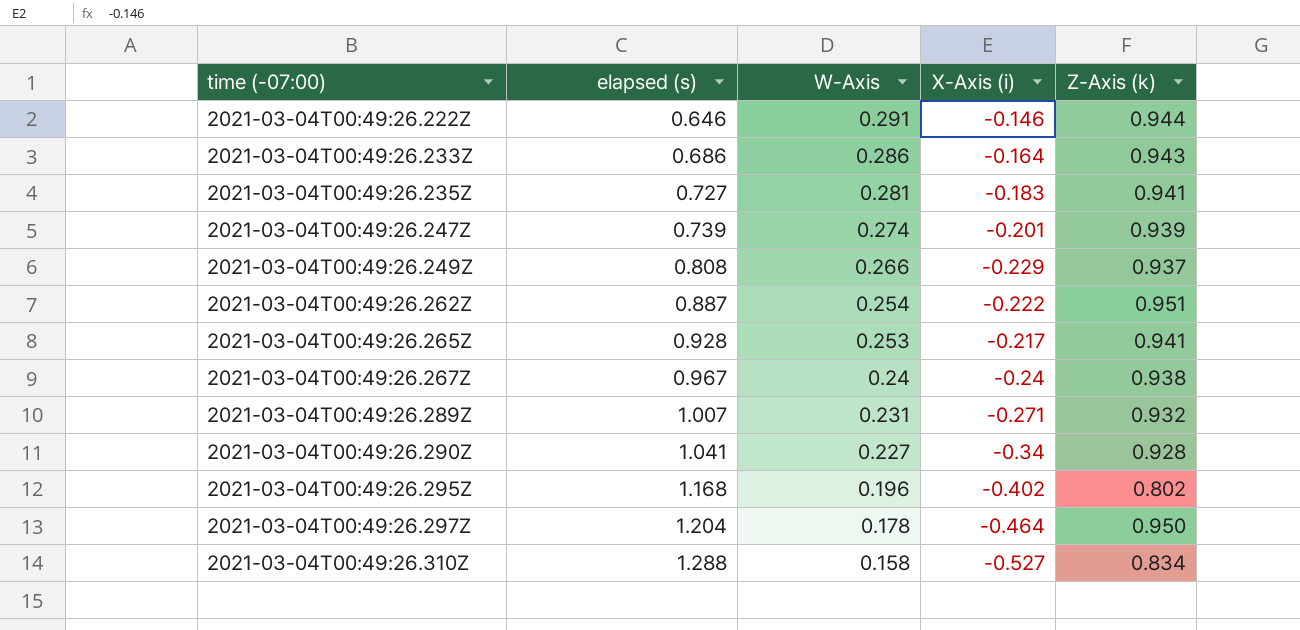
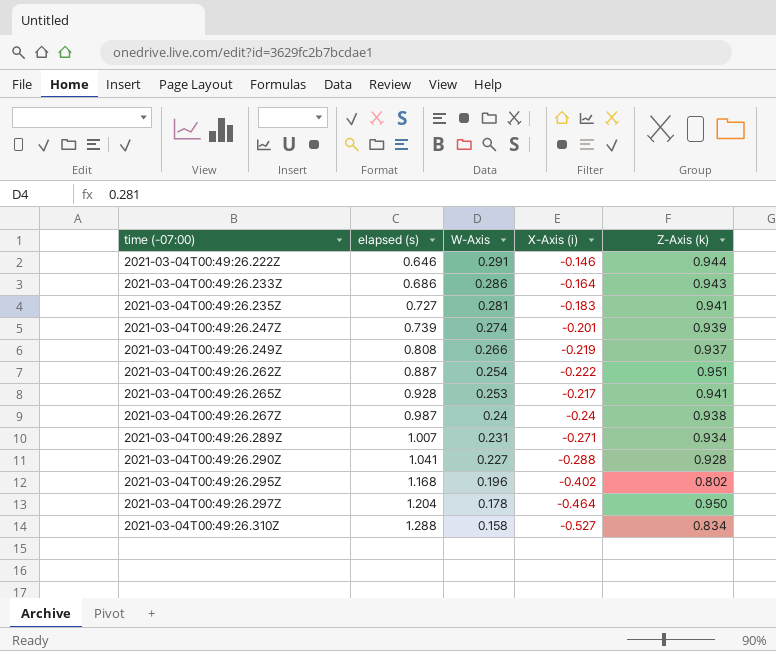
2021-03-04T00:49:26.249Z | X-Axis (i): -0.229 -> -0.219
2021-03-04T00:49:26.267Z | elapsed (s): 0.967 -> 0.987
2021-03-04T00:49:26.289Z | Z-Axis (k): 0.932 -> 0.934
2021-03-04T00:49:26.290Z | X-Axis (i): -0.34 -> -0.288

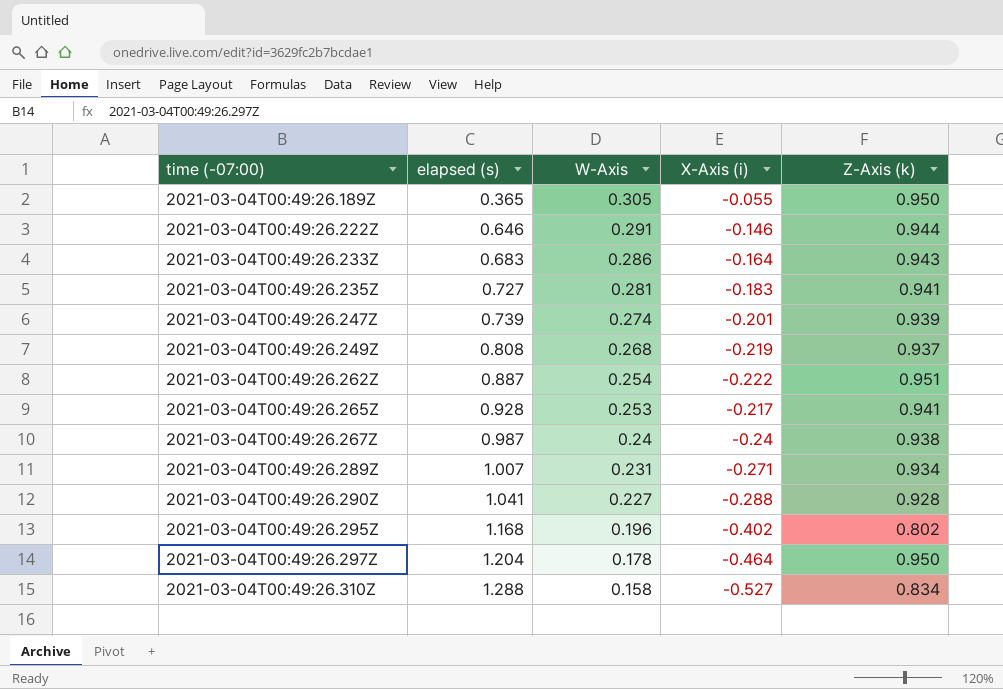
row 2021-03-04T00:49:26.189Z: none -> 0.365 | 0.305 | -0.055 | 0.950
2021-03-04T00:49:26.233Z | elapsed (s): 0.686 -> 0.683
2021-03-04T00:49:26.249Z | W-Axis: 0.266 -> 0.268

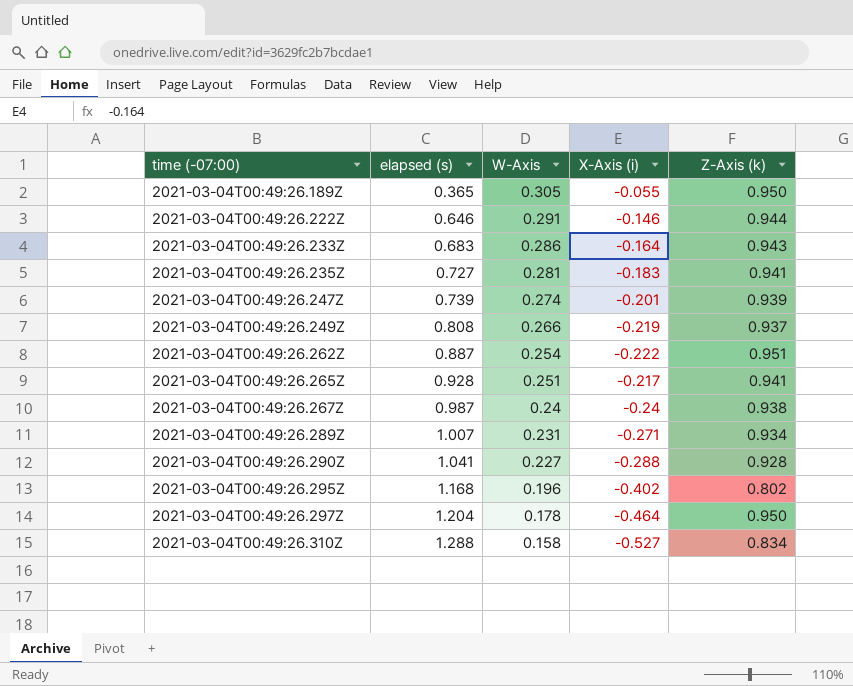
2021-03-04T00:49:26.249Z | W-Axis: 0.268 -> 0.266
2021-03-04T00:49:26.265Z | W-Axis: 0.253 -> 0.251

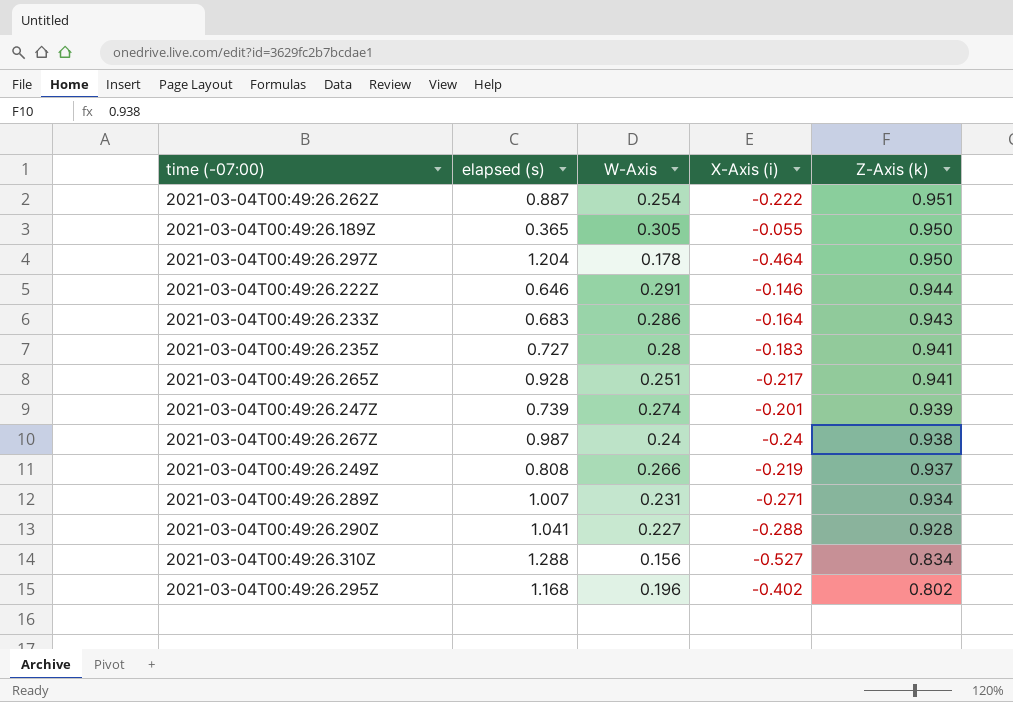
row order: time (-07:00) ascending -> Z-Axis (k) descending
2021-03-04T00:49:26.235Z | W-Axis: 0.281 -> 0.28
2021-03-04T00:49:26.310Z | W-Axis: 0.158 -> 0.156

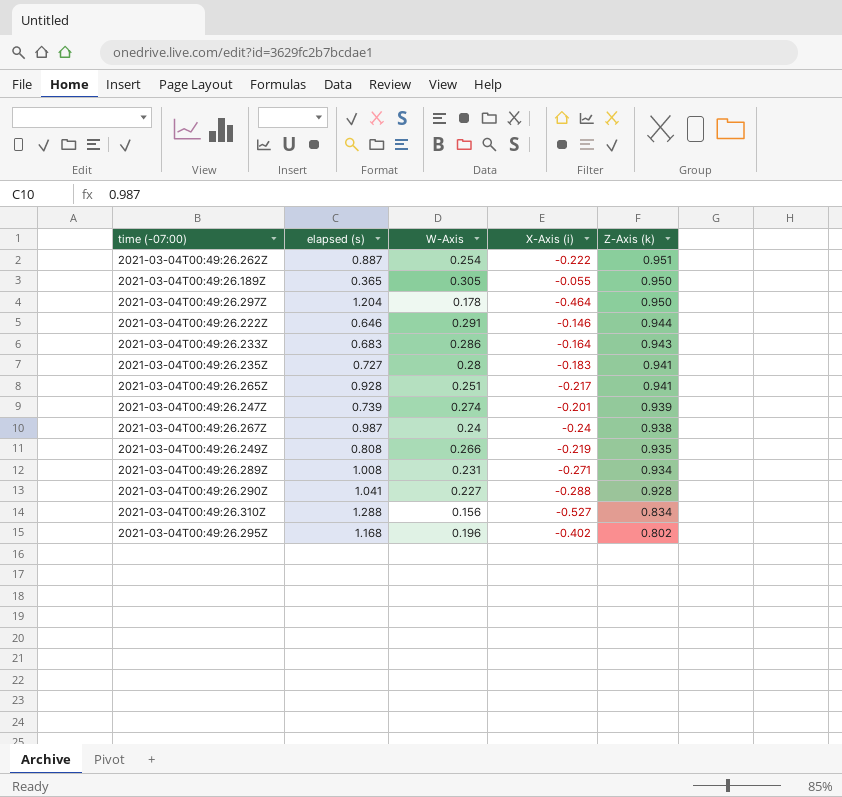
2021-03-04T00:49:26.249Z | Z-Axis (k): 0.937 -> 0.935
2021-03-04T00:49:26.289Z | elapsed (s): 1.007 -> 1.008

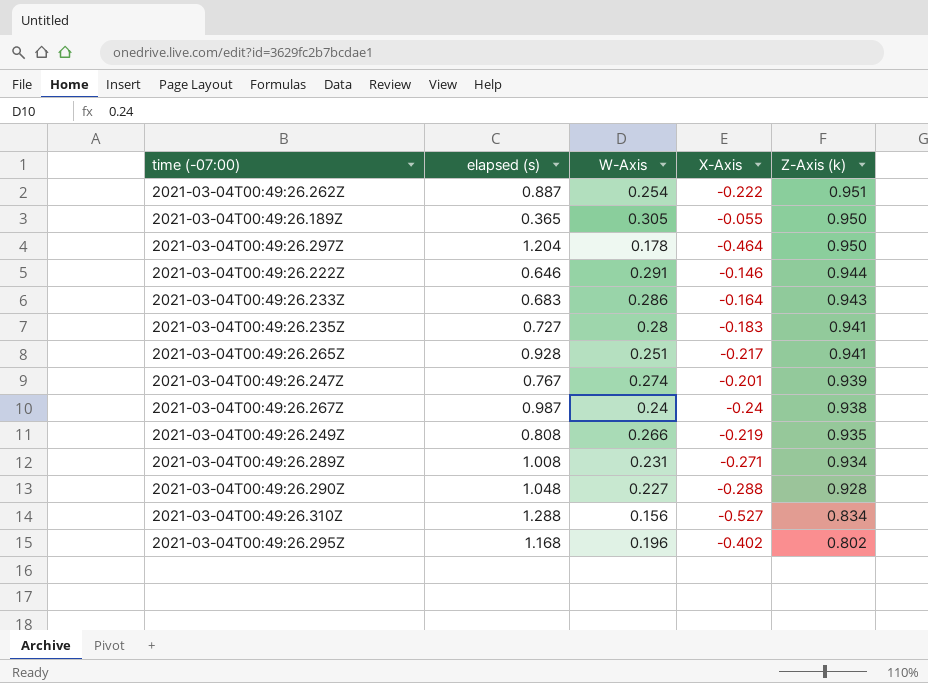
column name: X-Axis (i) -> X-Axis
2021-03-04T00:49:26.247Z | elapsed (s): 0.739 -> 0.767
2021-03-04T00:49:26.290Z | elapsed (s): 1.041 -> 1.048

